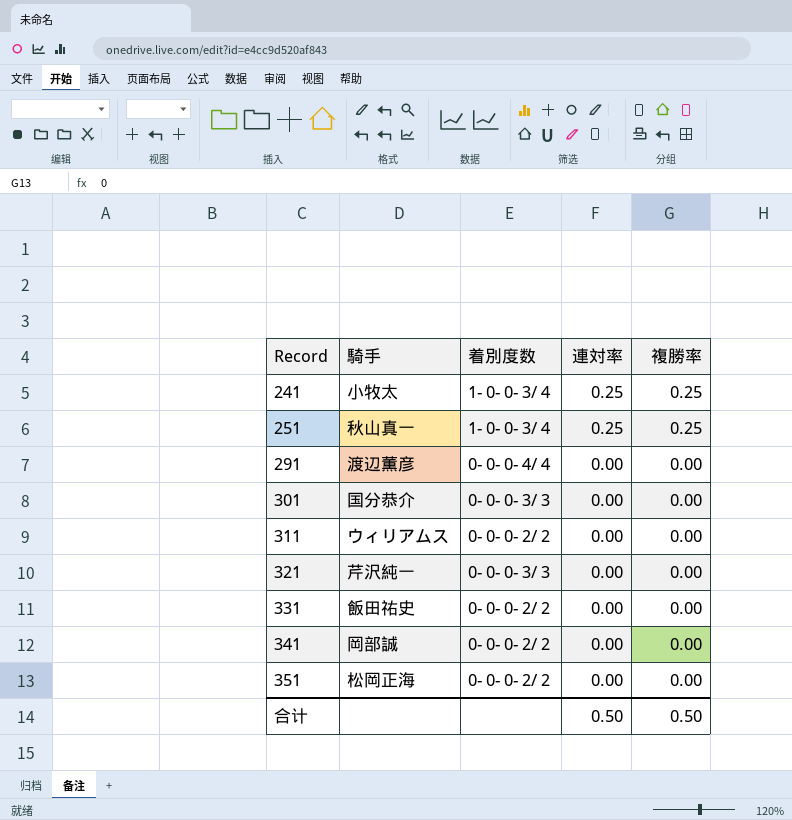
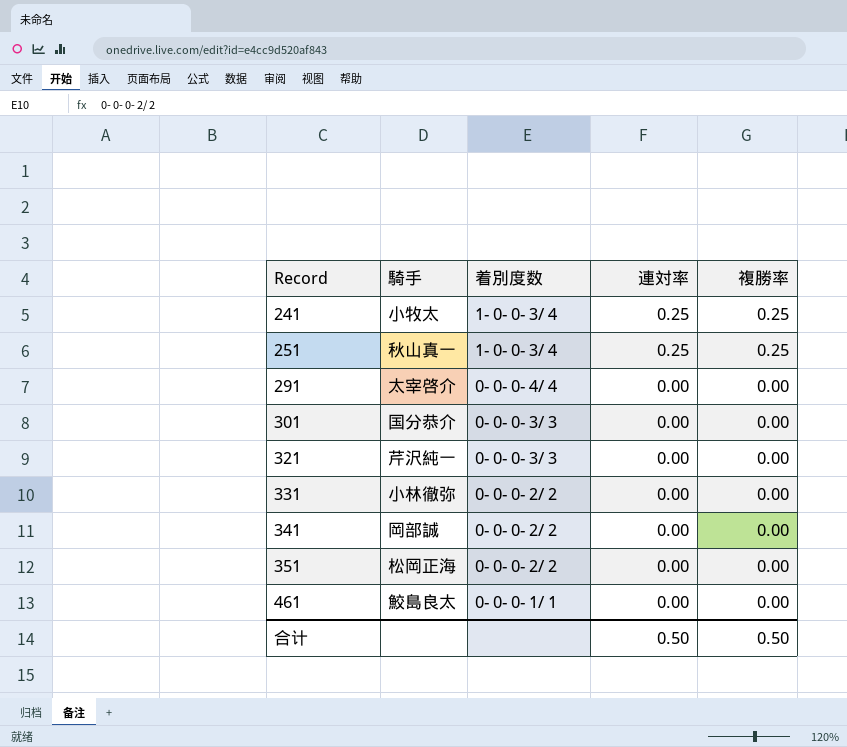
row 311: ウィリアムス | 0- 0- 0- 2/ 2 | 0.00 | 0.00 -> none
291 | 騎手: 渡辺薫彦 -> 太宰啓介
331 | 騎手: 飯田祐史 -> 小林徹弥
row 461: none -> 鮫島良太 | 0- 0- 0- 1/ 1 | 0.00 | 0.00

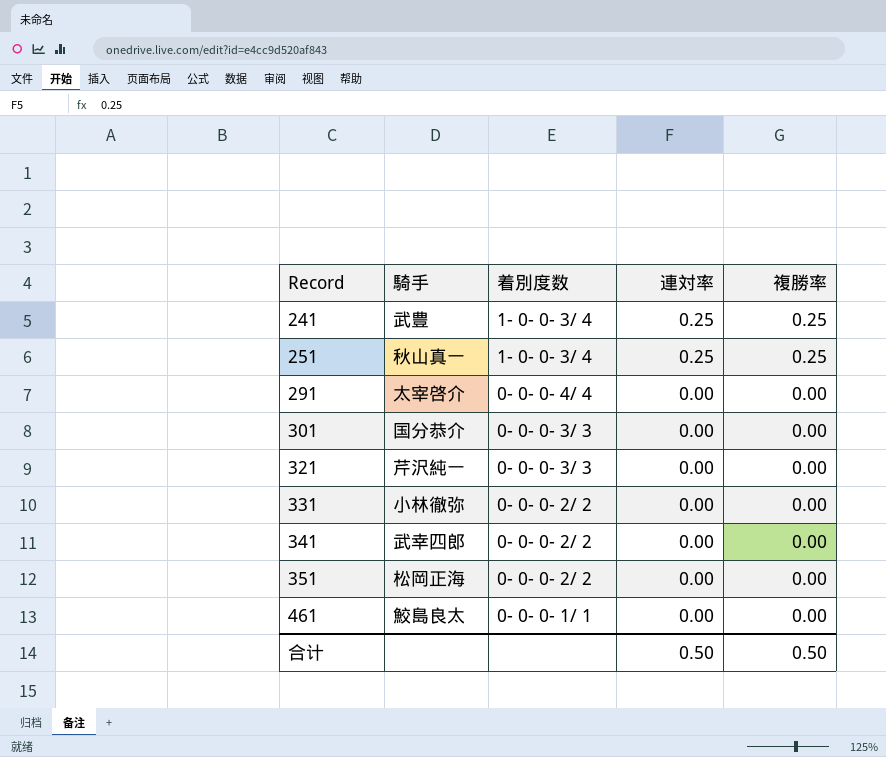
241 | 騎手: 小牧太 -> 武豊
341 | 騎手: 岡部誠 -> 武幸四郎

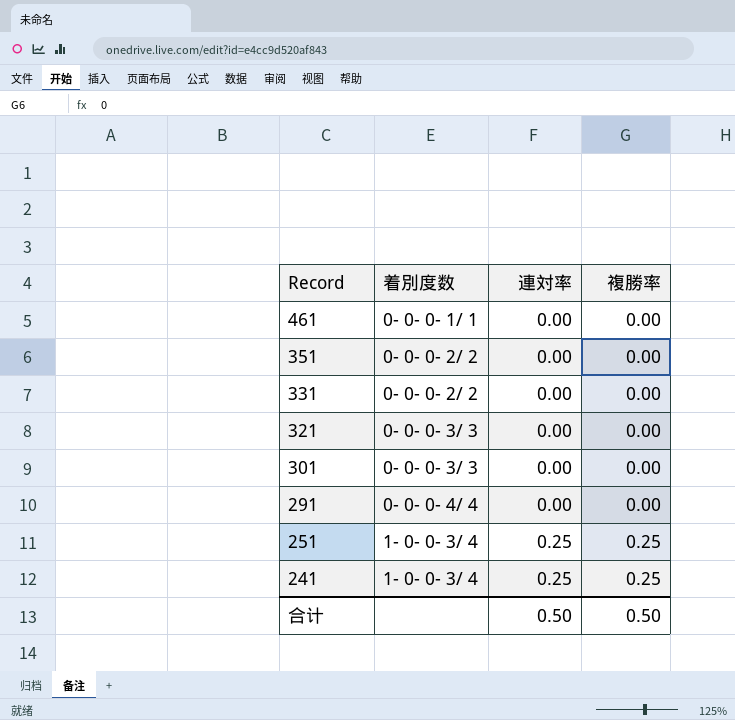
row order: Record ascending -> Record descending
column 騎手 | position: 2 -> none
row 341: 武幸四郎 | 0- 0- 0- 2/ 2 | 0.00 | 0.00 -> none

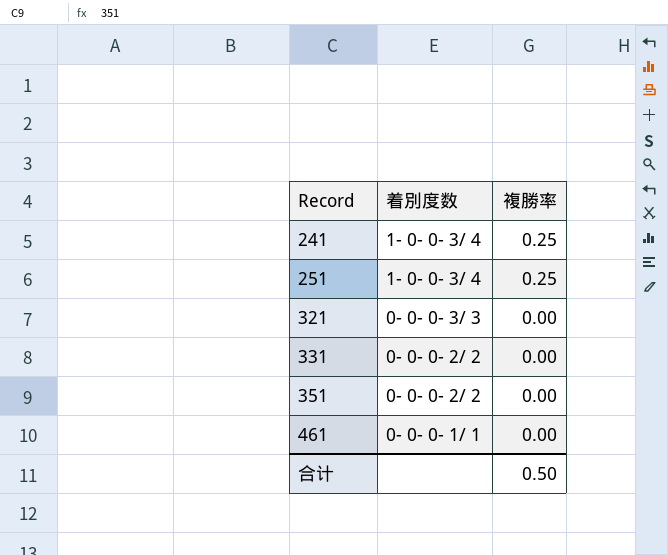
row order: Record descending -> Record ascending
column 連対率 | position: 3 -> none
row 301: 0- 0- 0- 3/ 3 | 0.00 | 0.00 -> none
row 291: 0- 0- 0- 4/ 4 | 0.00 | 0.00 -> none

